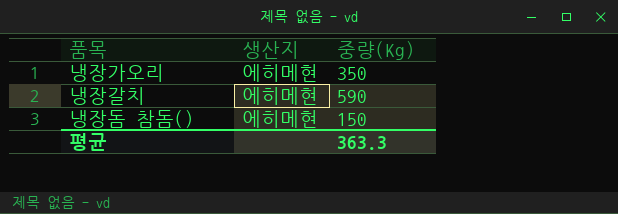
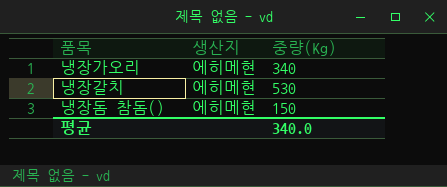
냉장가오리 | 중량(Kg): 350 -> 340
냉장갈치 | 중량(Kg): 590 -> 530
평균 | 중량(Kg): 363.3 -> 340.0

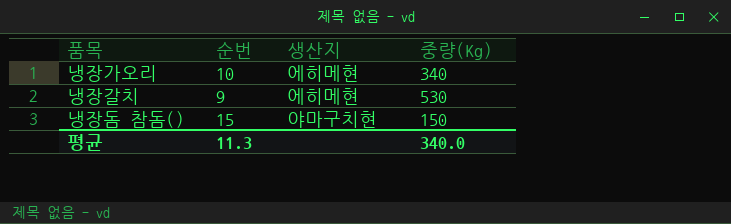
column 순번 | position: none -> 2
냉장돔 참돔() | 생산지: 에히메현 -> 야마구치현

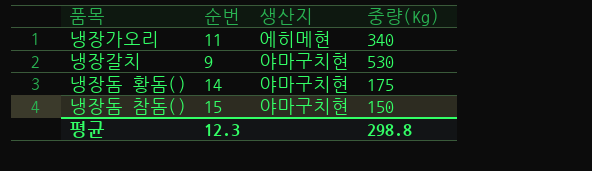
냉장가오리 | 순번: 10 -> 11
냉장갈치 | 생산지: 에히메현 -> 야마구치현
row 냉장돔 황돔(): none -> 14 | 야마구치현 | 175
평균 | 순번: 11.3 -> 12.3
평균 | 중량(Kg): 340.0 -> 298.8

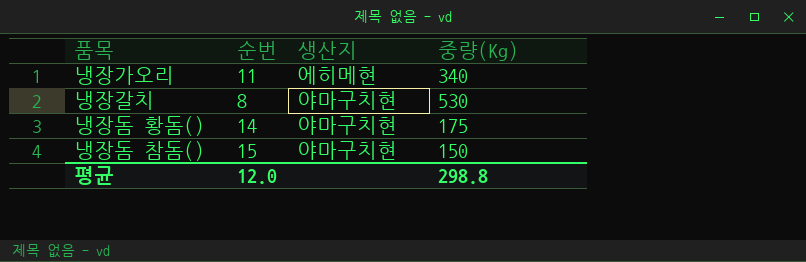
냉장갈치 | 순번: 9 -> 8
평균 | 순번: 12.3 -> 12.0

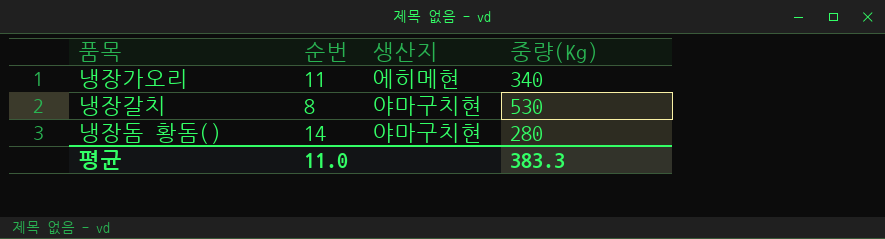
row 냉장돔 참돔(): 15 | 야마구치현 | 150 -> none
냉장돔 황돔() | 중량(Kg): 175 -> 280
평균 | 순번: 12.0 -> 11.0
평균 | 중량(Kg): 298.8 -> 383.3

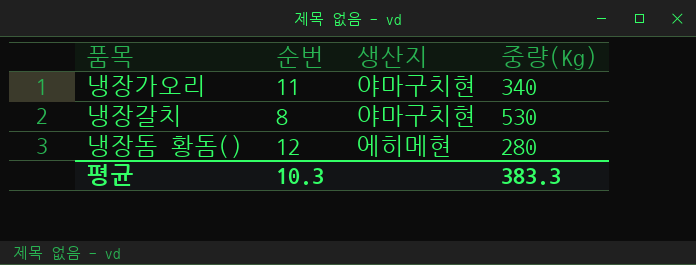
냉장가오리 | 생산지: 에히메현 -> 야마구치현
냉장돔 황돔() | 순번: 14 -> 12
냉장돔 황돔() | 생산지: 야마구치현 -> 에히메현
평균 | 순번: 11.0 -> 10.3

